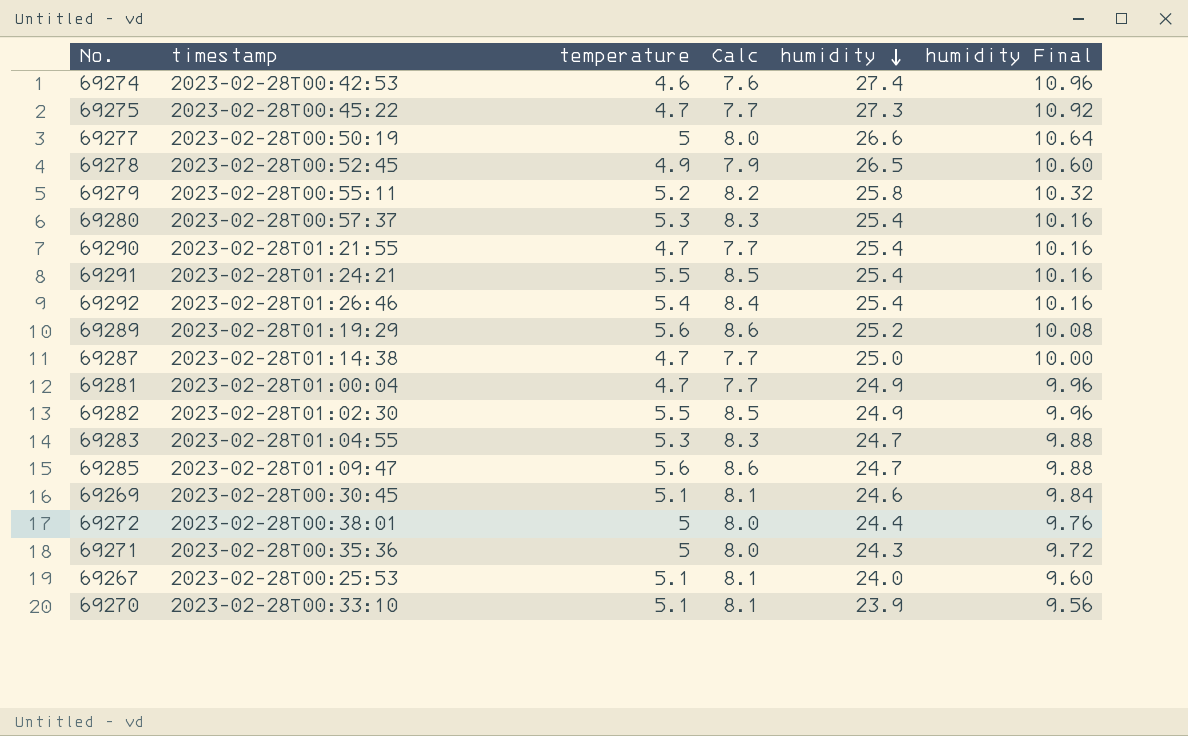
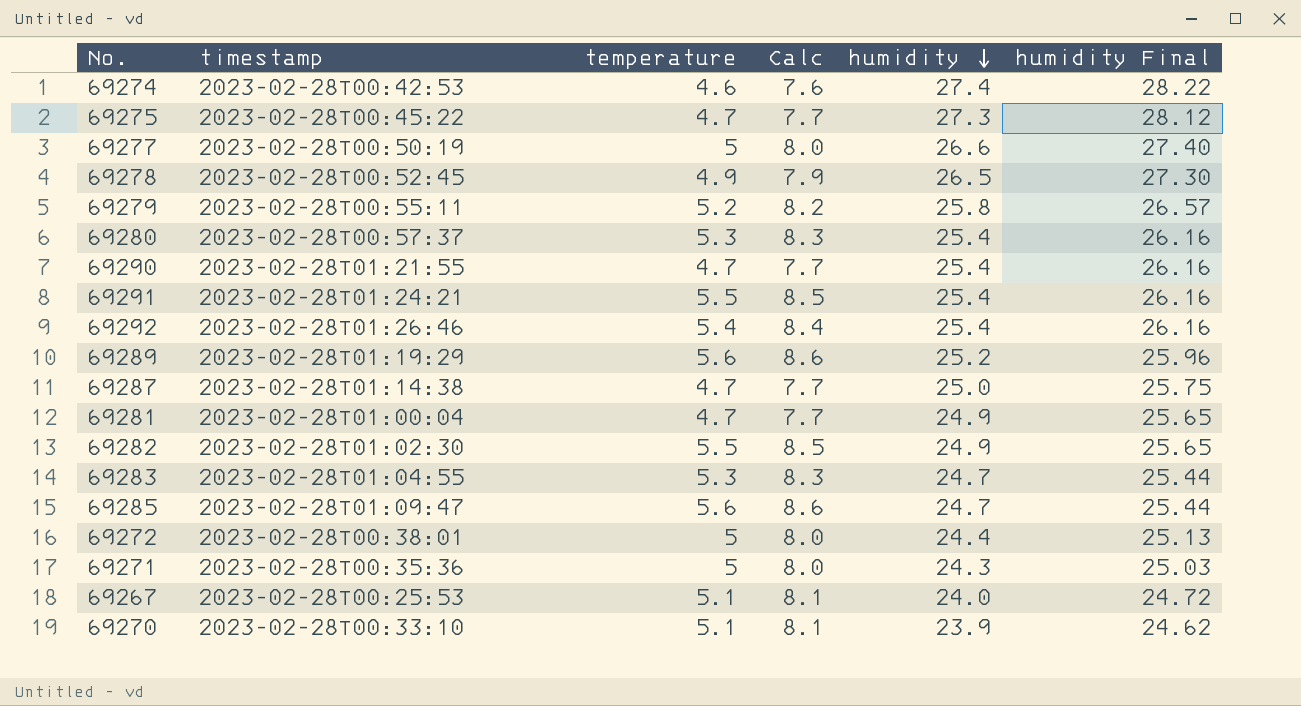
column humidity Final | formula: [humidity] * 0.4 -> [humidity] * 1.03
row 69269: 2023-02-28T00:30:45 | 5.1 | 8.1 | 24.6 | 9.84 -> none

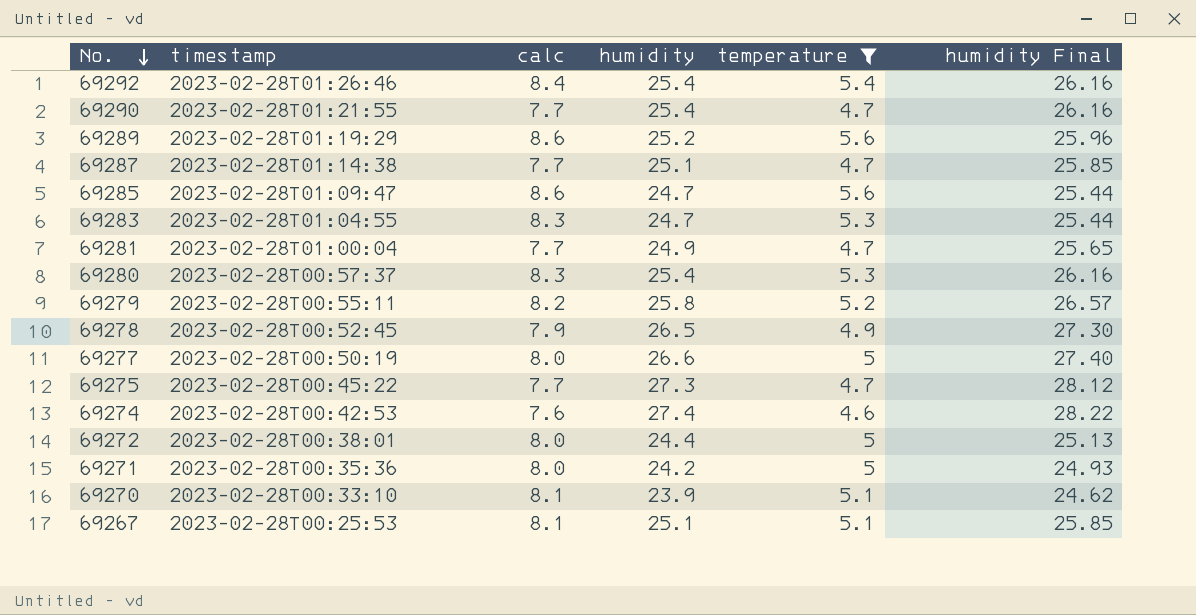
filter: none -> temperature != 5.5
row order: humidity descending -> No. descending
column name: Calc -> calc
column temperature | position: 3 -> 5
69287 | humidity: 25.0 -> 25.1
69287 | humidity Final: 25.75 -> 25.85
69271 | humidity: 24.3 -> 24.2
69271 | humidity Final: 25.03 -> 24.93
69267 | humidity: 24.0 -> 25.1
69267 | humidity Final: 24.72 -> 25.85

